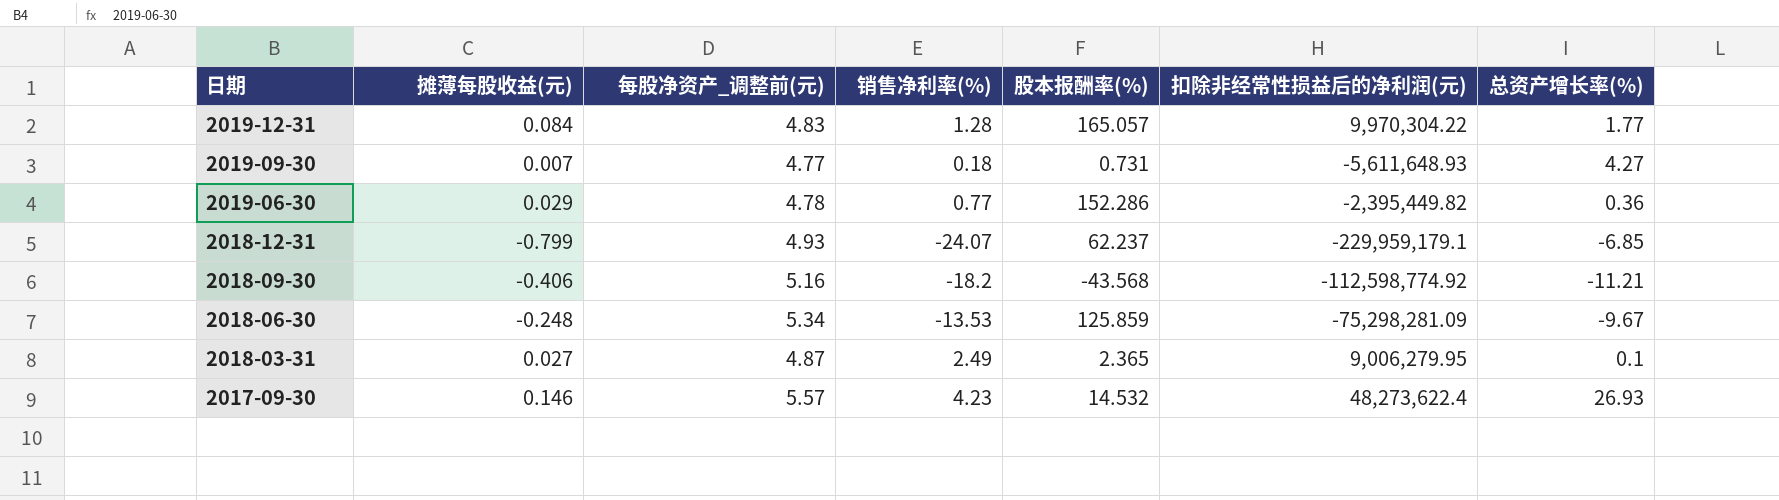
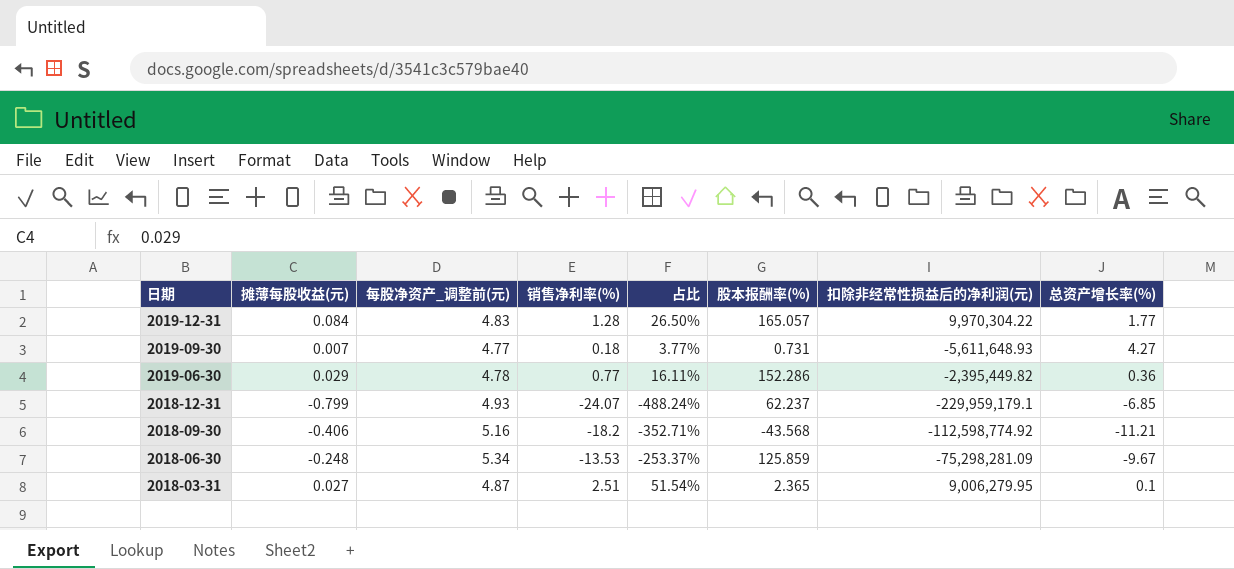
column 占比 | formula: none -> [销售净利率(%)] / [每股净资产_调整前(元)]
row 2017-09-30: 0.146 | 5.57 | 4.23 | 14.532 | 48,273,622.4 | 26.93 -> none
2018-03-31 | 销售净利率(%): 2.49 -> 2.51

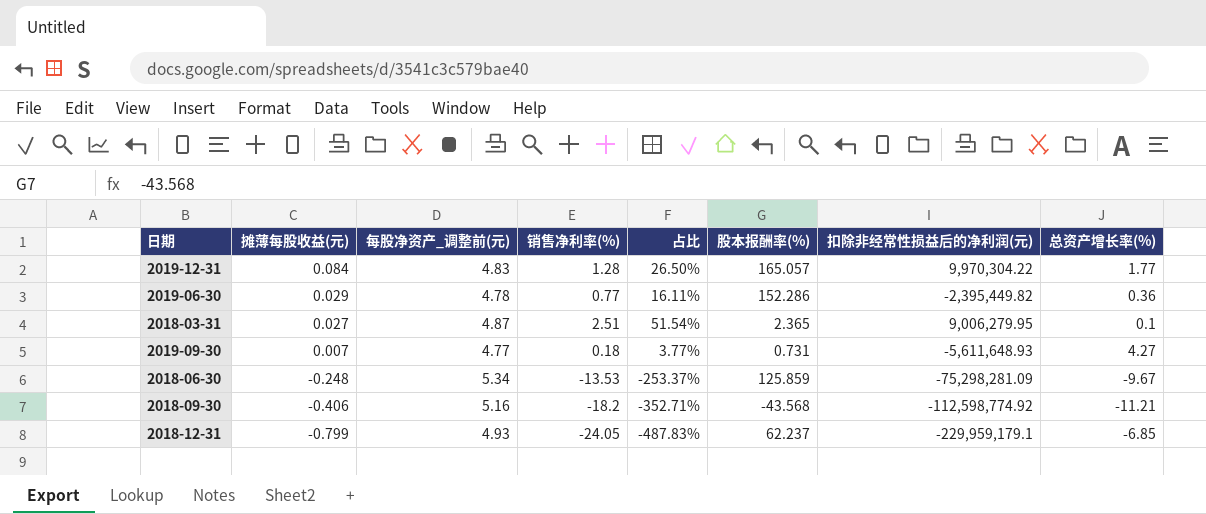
row order: 日期 descending -> 摊薄每股收益(元) descending
2018-12-31 | 销售净利率(%): -24.07 -> -24.05
2018-12-31 | 占比: -488.24% -> -487.83%

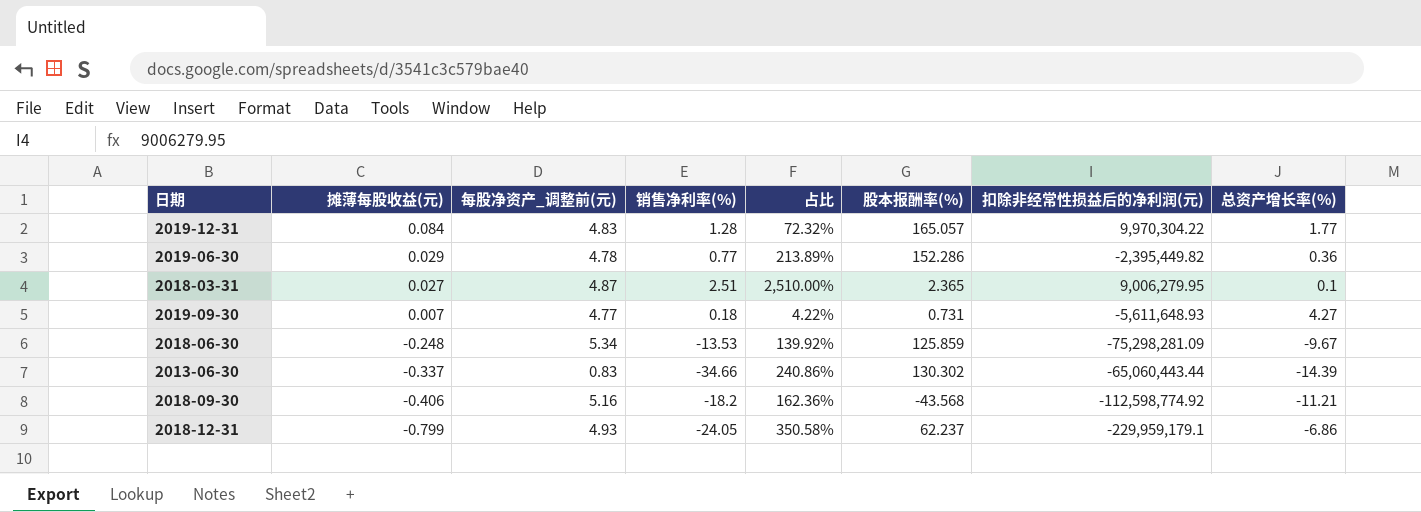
column 占比 | formula: [销售净利率(%)] / [每股净资产_调整前(元)] -> [销售净利率(%)] / [总资产增长率(%)]
row 2013-06-30: none -> -0.337 | 0.83 | -34.66 | 240.86% | 130.302 | -65,060,443.44 | -14.39
2018-12-31 | 总资产增长率(%): -6.85 -> -6.86

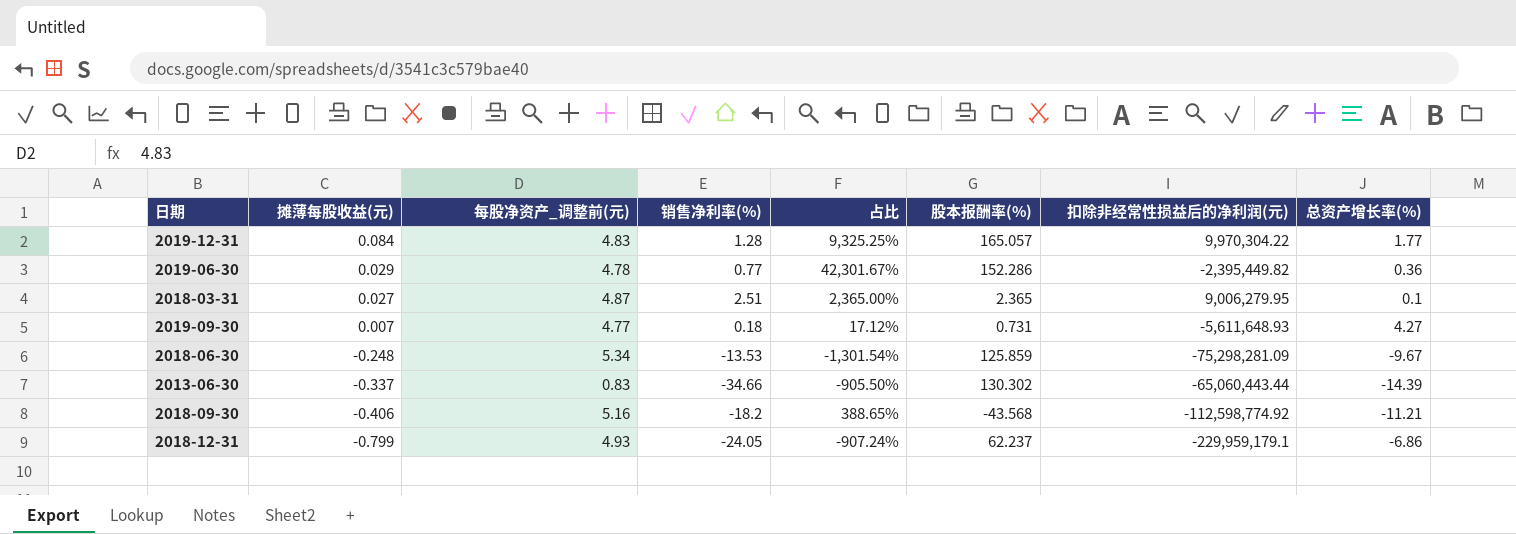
column 占比 | formula: [销售净利率(%)] / [总资产增长率(%)] -> [股本报酬率(%)] / [总资产增长率(%)]

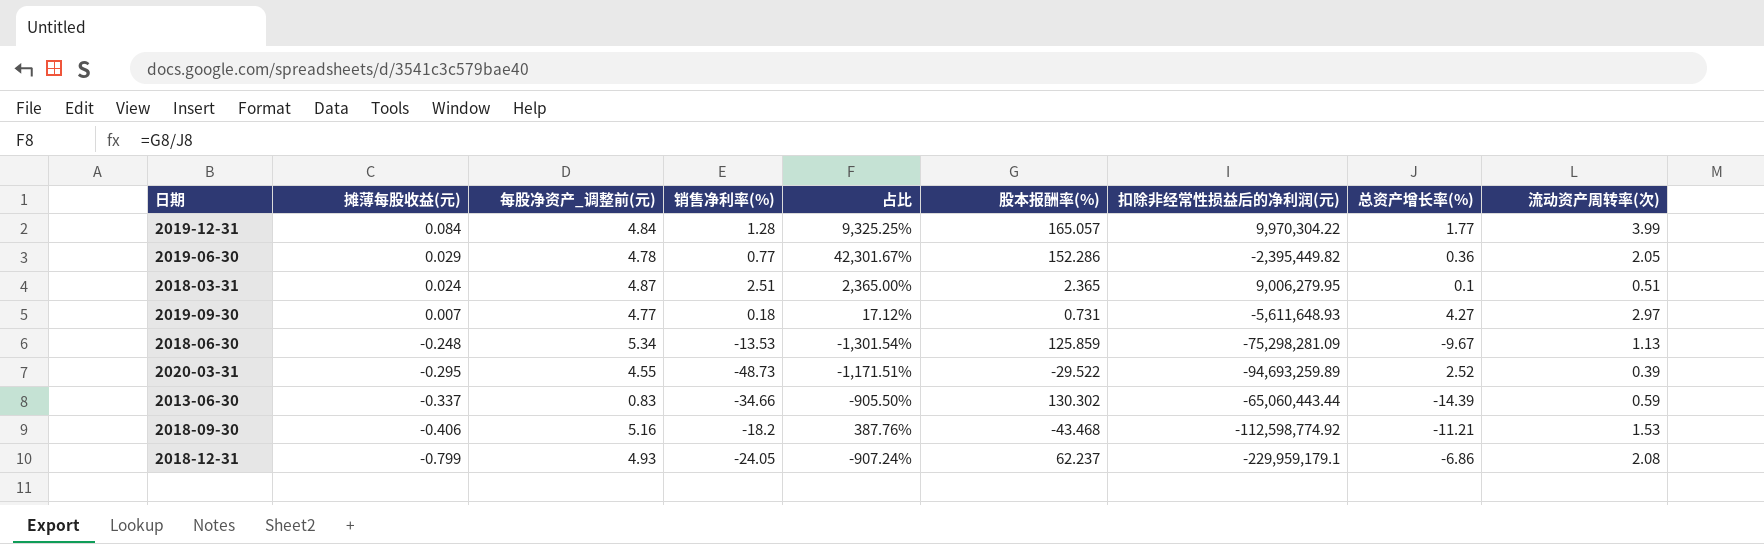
column 流动资产周转率(次) | position: none -> 9
2019-12-31 | 每股净资产_调整前(元): 4.83 -> 4.84
2018-03-31 | 摊薄每股收益(元): 0.027 -> 0.024
row 2020-03-31: none -> -0.295 | 4.55 | -48.73 | -1,171.51% | -29.522 | -94,693,259.89 | 2.52 | 0.39
2018-09-30 | 占比: 388.65% -> 387.76%
2018-09-30 | 股本报酬率(%): -43.568 -> -43.468

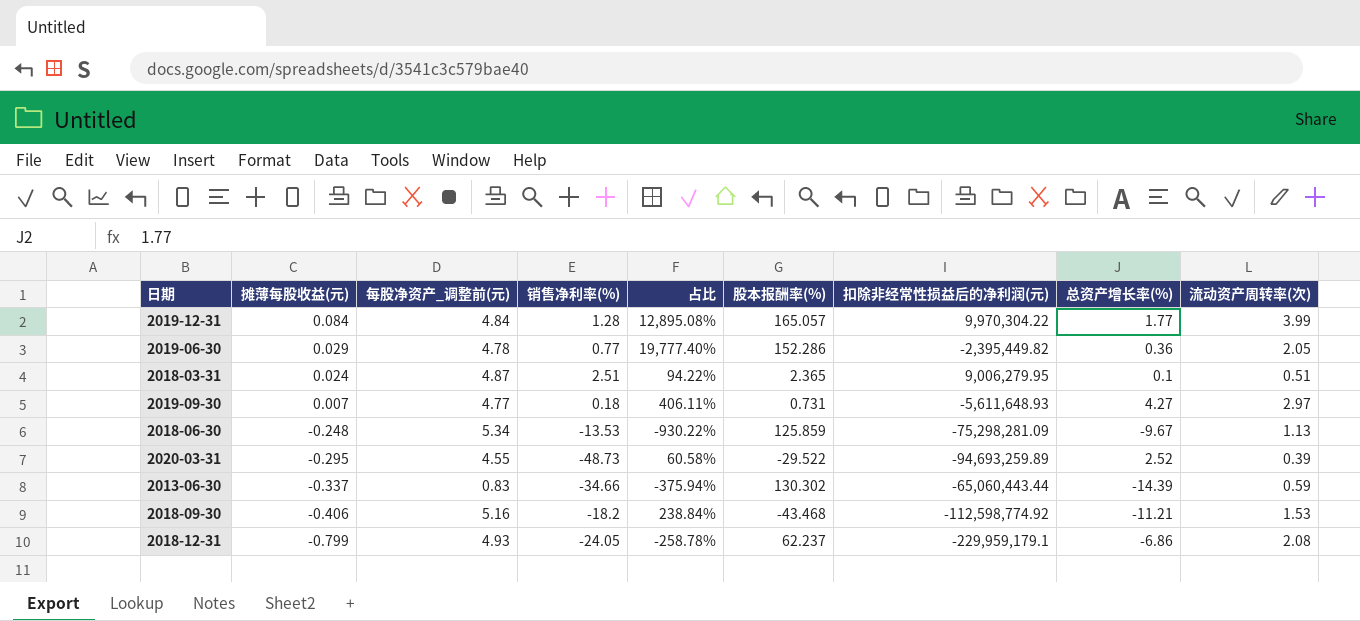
column 占比 | formula: [股本报酬率(%)] / [总资产增长率(%)] -> [股本报酬率(%)] / [销售净利率(%)]

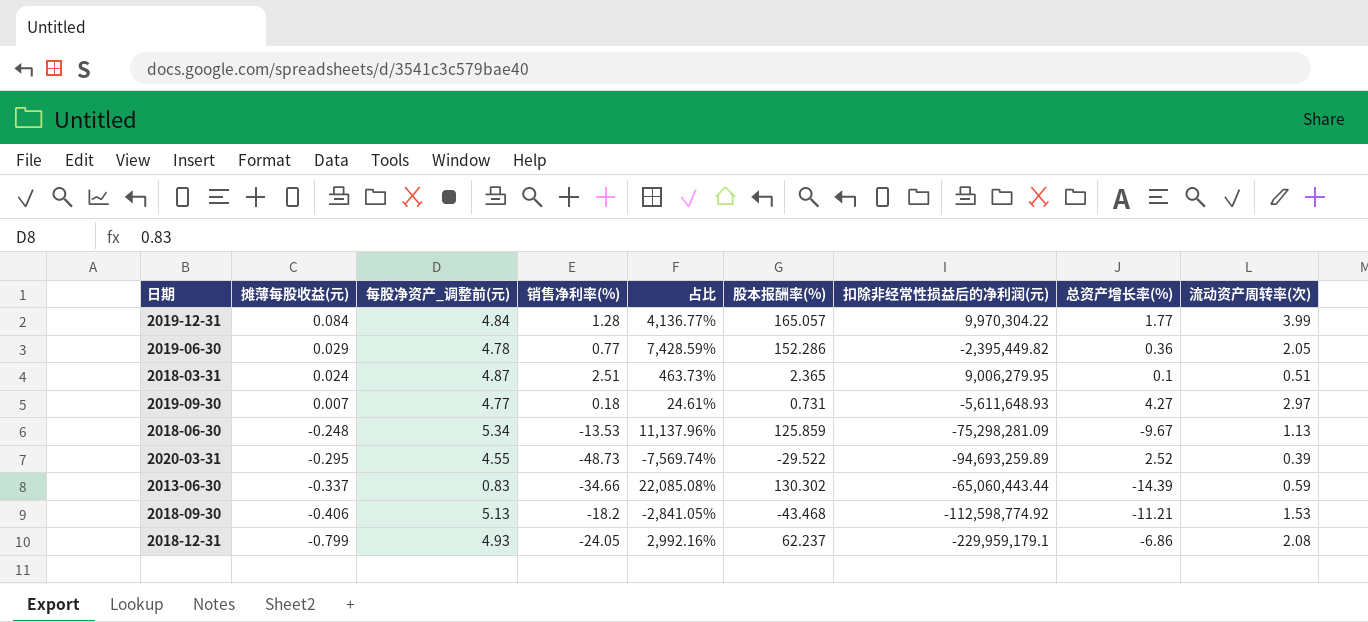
column 占比 | formula: [股本报酬率(%)] / [销售净利率(%)] -> [股本报酬率(%)] / [流动资产周转率(次)]
2018-09-30 | 每股净资产_调整前(元): 5.16 -> 5.13

